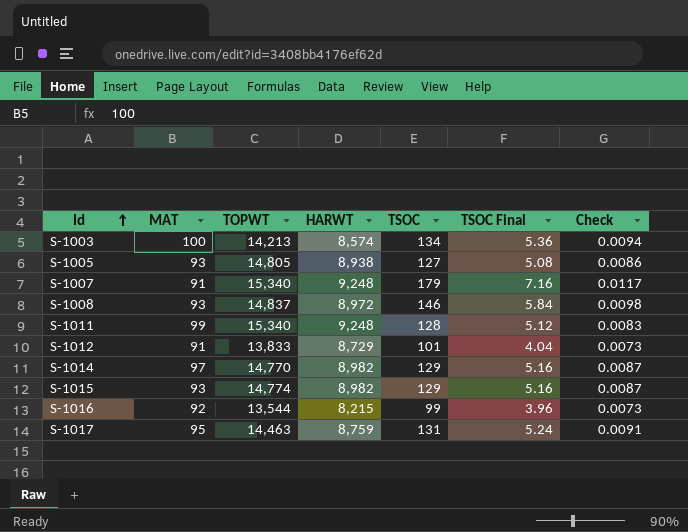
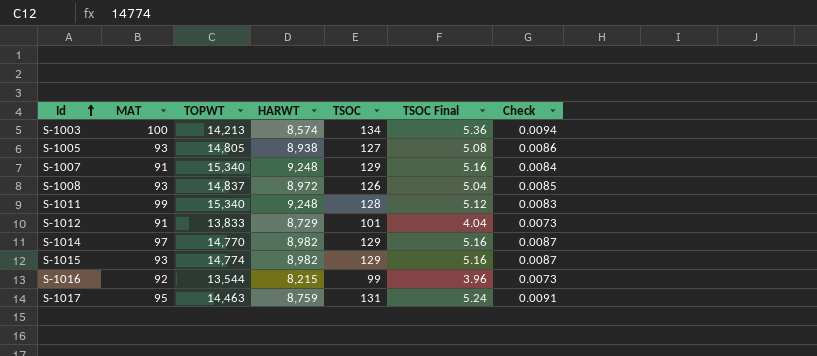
S-1007 | TSOC: 179 -> 129
S-1007 | TSOC Final: 7.16 -> 5.16
S-1007 | Check: 0.0117 -> 0.0084
S-1008 | TSOC: 146 -> 126
S-1008 | TSOC Final: 5.84 -> 5.04
S-1008 | Check: 0.0098 -> 0.0085

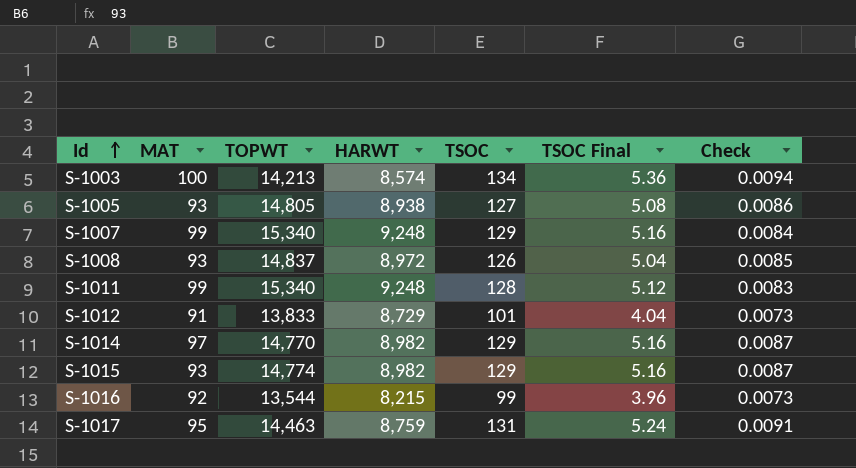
S-1007 | MAT: 91 -> 99

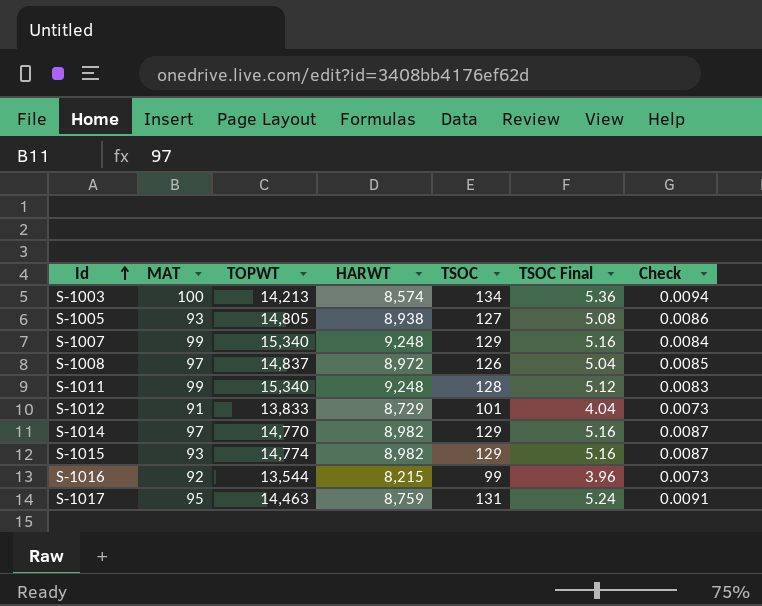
S-1008 | MAT: 93 -> 97

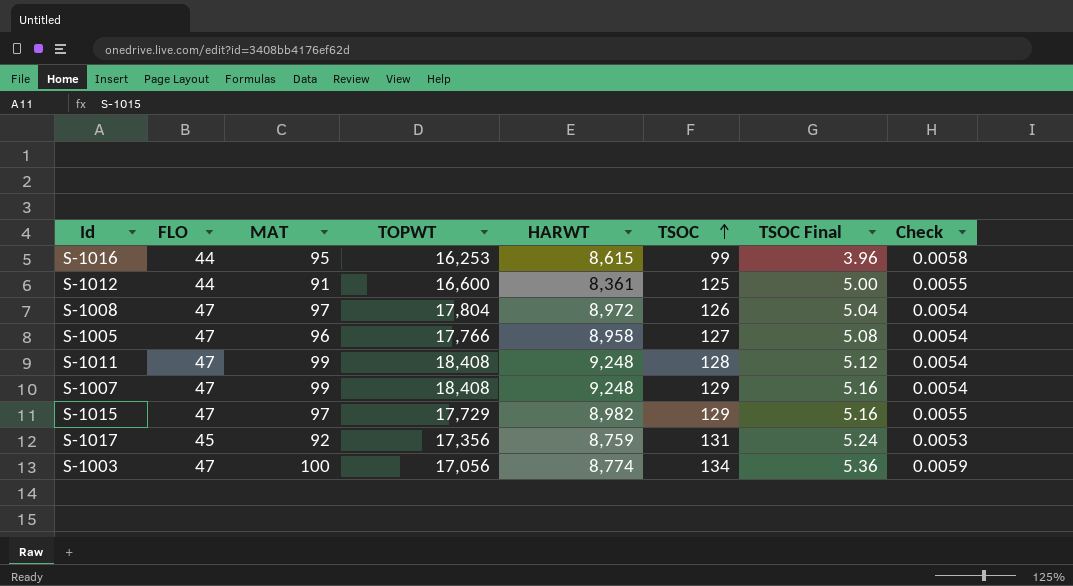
row order: Id ascending -> TSOC ascending
column FLO | position: none -> 2
column Check | formula: [TSOC] / [TOPWT] -> [MAT] / [TOPWT]
row S-1014: 97 | 14,770 | 8,982 | 129 | 5.16 | 0.0087 -> none
S-1016 | MAT: 92 -> 95
S-1016 | TOPWT: 13,544 -> 16,253
S-1016 | HARWT: 8,215 -> 8,615
S-1012 | TOPWT: 13,833 -> 16,600
S-1012 | HARWT: 8,729 -> 8,361
S-1012 | TSOC: 101 -> 125
S-1012 | TSOC Final: 4.04 -> 5.00
S-1008 | TOPWT: 14,837 -> 17,804
S-1005 | MAT: 93 -> 96
S-1005 | TOPWT: 14,805 -> 17,766
S-1005 | HARWT: 8,938 -> 8,958
S-1011 | TOPWT: 15,340 -> 18,408
S-1007 | TOPWT: 15,340 -> 18,408
S-1015 | MAT: 93 -> 97
S-1015 | TOPWT: 14,774 -> 17,729
S-1017 | MAT: 95 -> 92
S-1017 | TOPWT: 14,463 -> 17,356
S-1003 | TOPWT: 14,213 -> 17,056
S-1003 | HARWT: 8,574 -> 8,774

